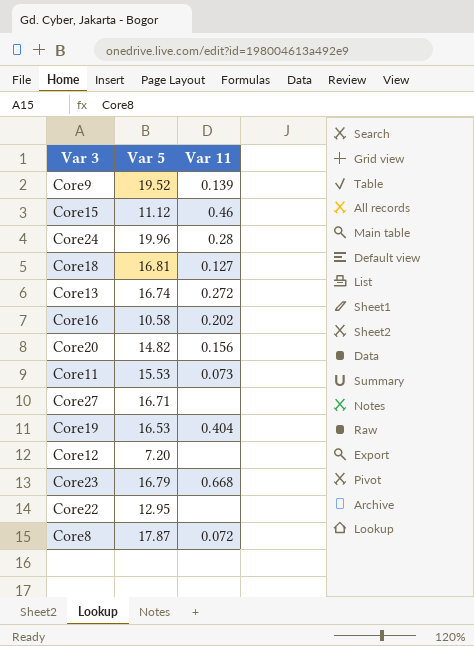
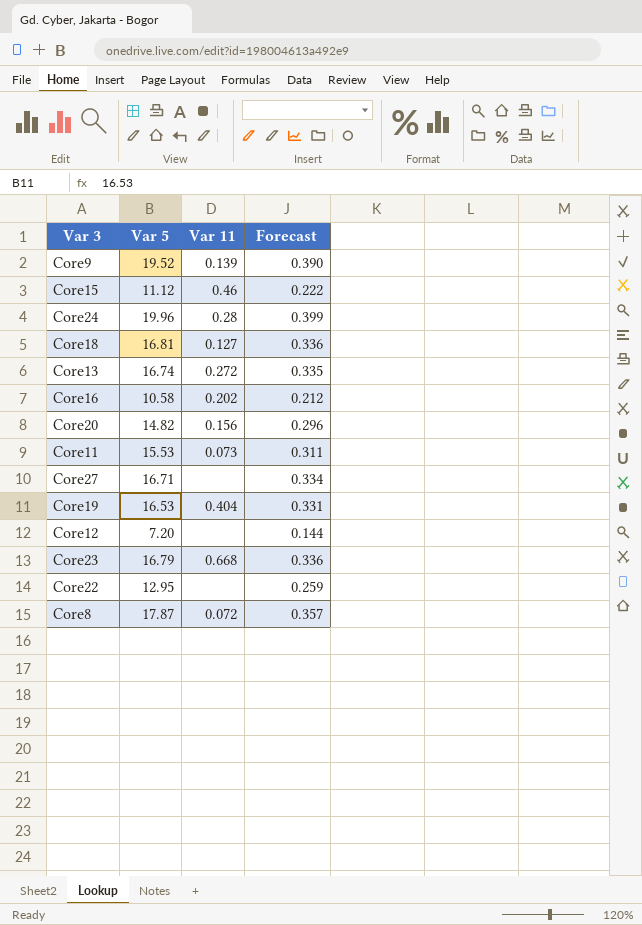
column Forecast | formula: none -> [Var 5] * 0.02

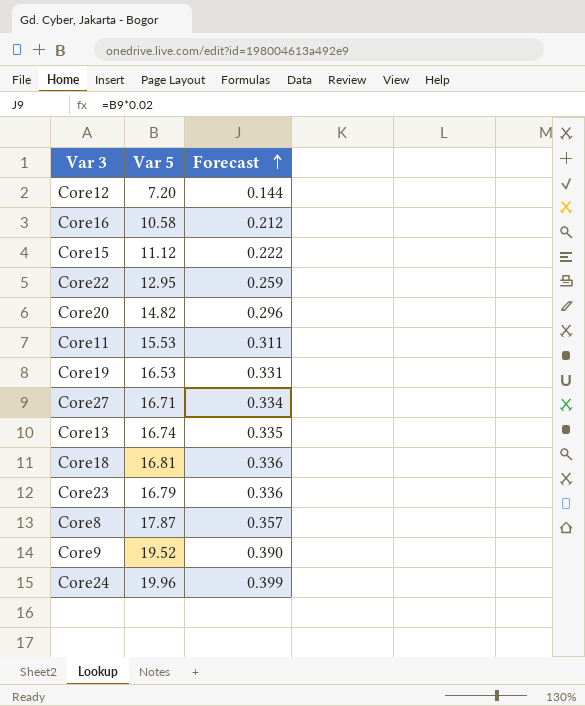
row order: none -> Forecast ascending
column Var 11 | position: 3 -> none

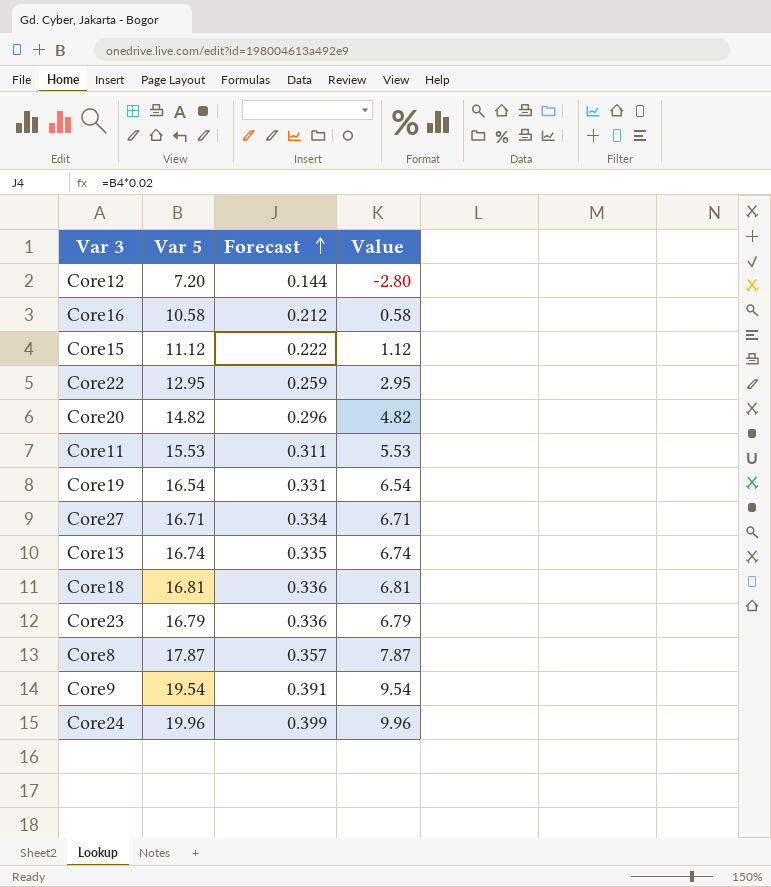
column Value | formula: none -> [Var 5] - 10
Core19 | Var 5: 16.53 -> 16.54
Core9 | Var 5: 19.52 -> 19.54
Core9 | Forecast: 0.390 -> 0.391

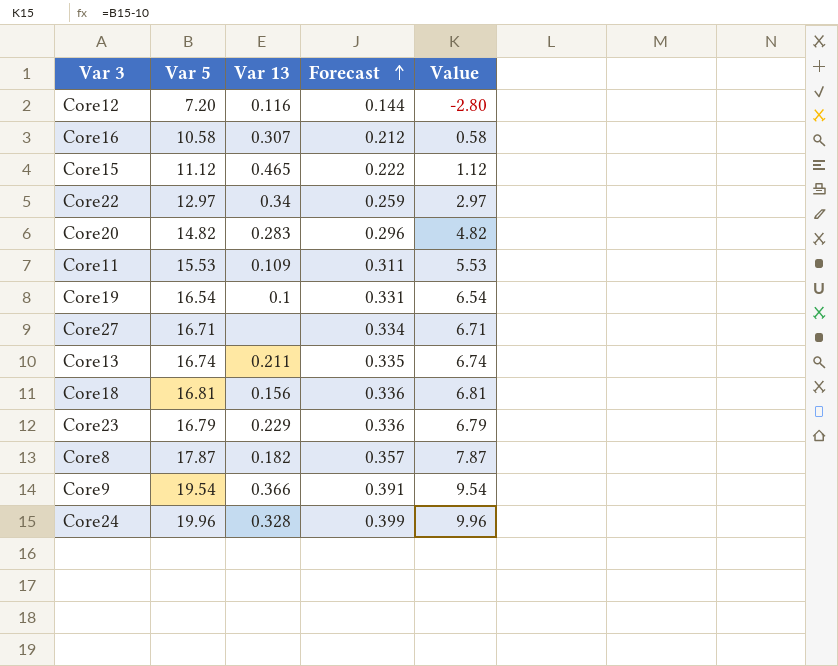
column Var 13 | position: none -> 3
Core22 | Var 5: 12.95 -> 12.97
Core22 | Value: 2.95 -> 2.97

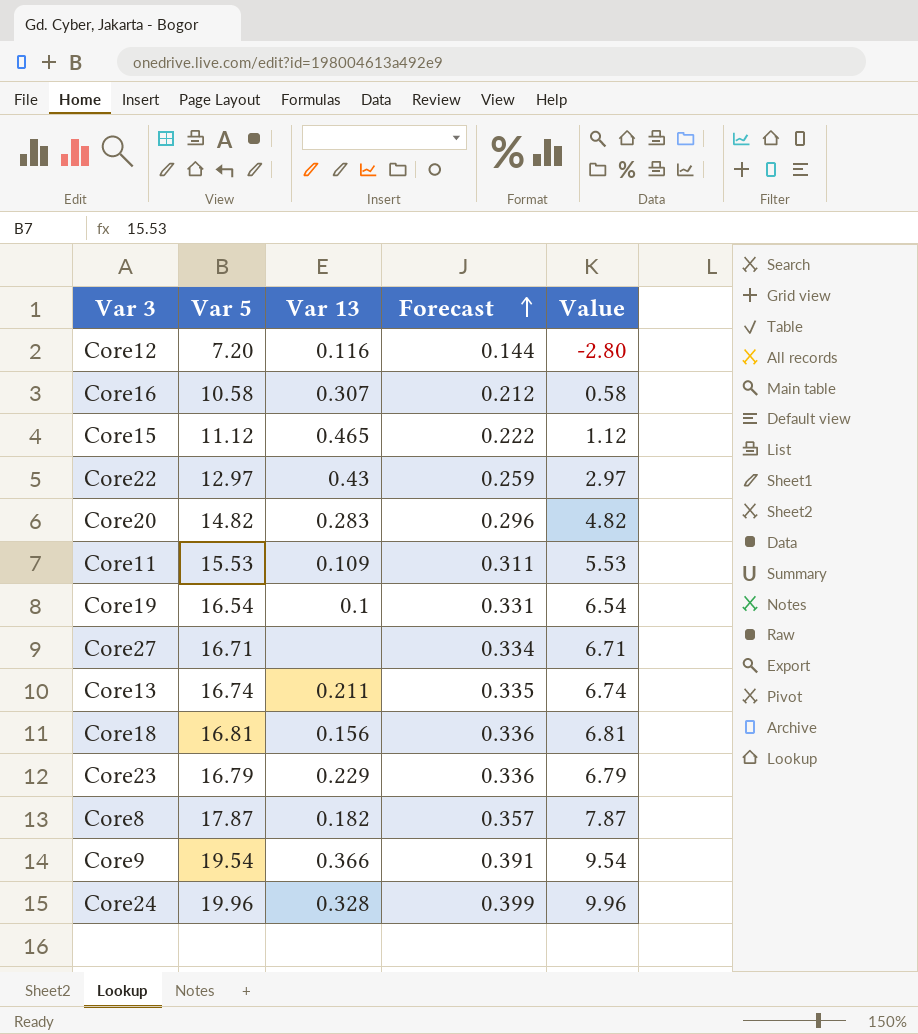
Core22 | Var 13: 0.34 -> 0.43

